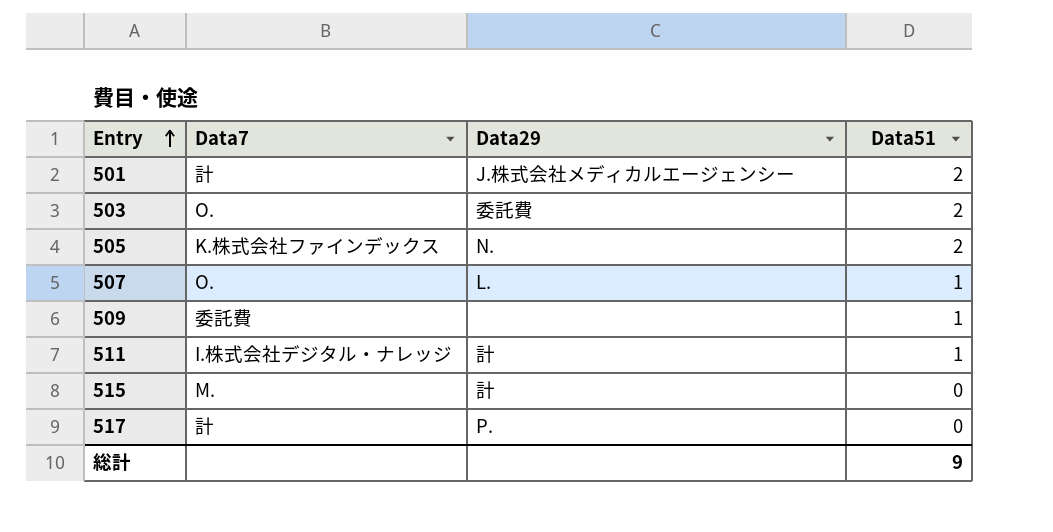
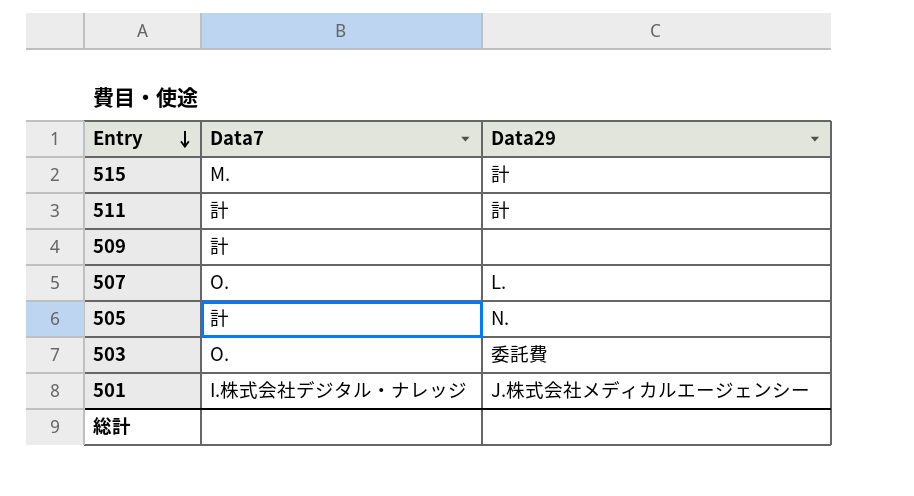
row order: Entry ascending -> Entry descending
column Data51 | position: 4 -> none
row 517: 計 | P. | 0 -> none
511 | Data7: I.株式会社デジタル・ナレッジ -> 計
509 | Data7: 委託費 -> 計
505 | Data7: K.株式会社ファインデックス -> 計
501 | Data7: 計 -> I.株式会社デジタル・ナレッジ

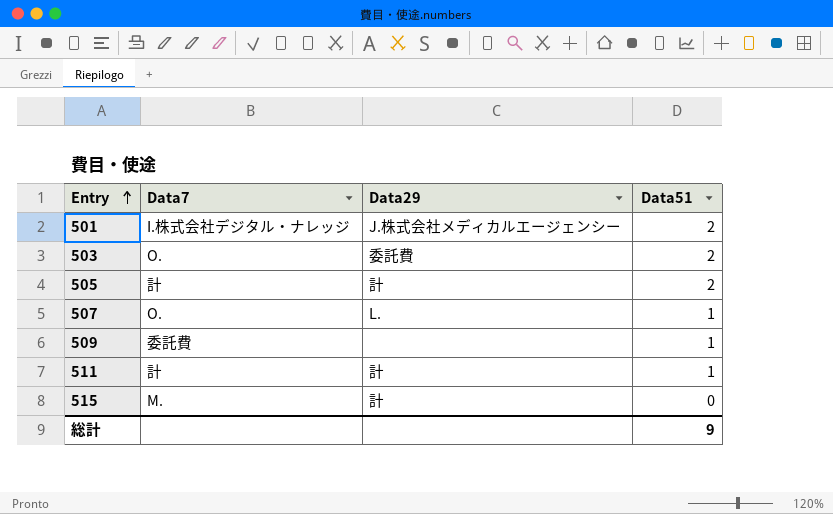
row order: Entry descending -> Entry ascending
column Data51 | position: none -> 4
505 | Data29: N. -> 計
509 | Data7: 計 -> 委託費

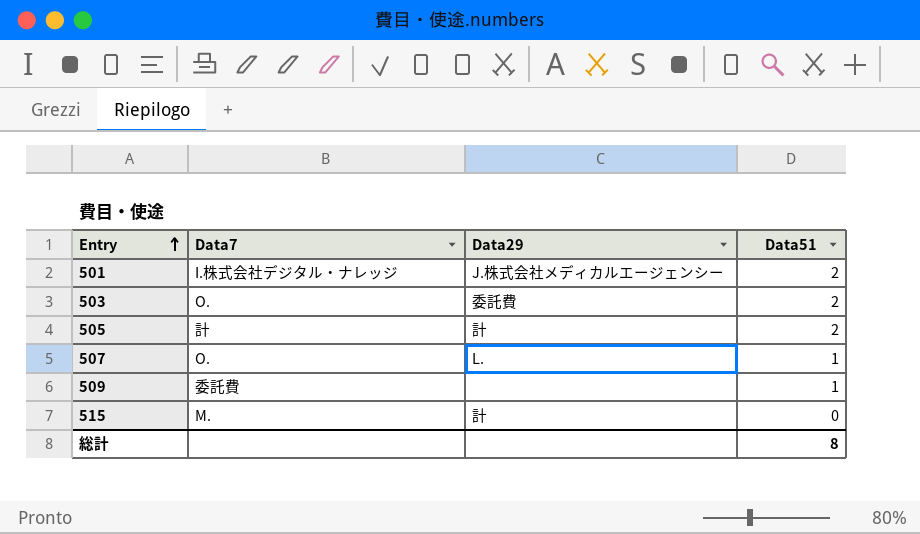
row 511: 計 | 計 | 1 -> none
総計 | Data51: 9 -> 8

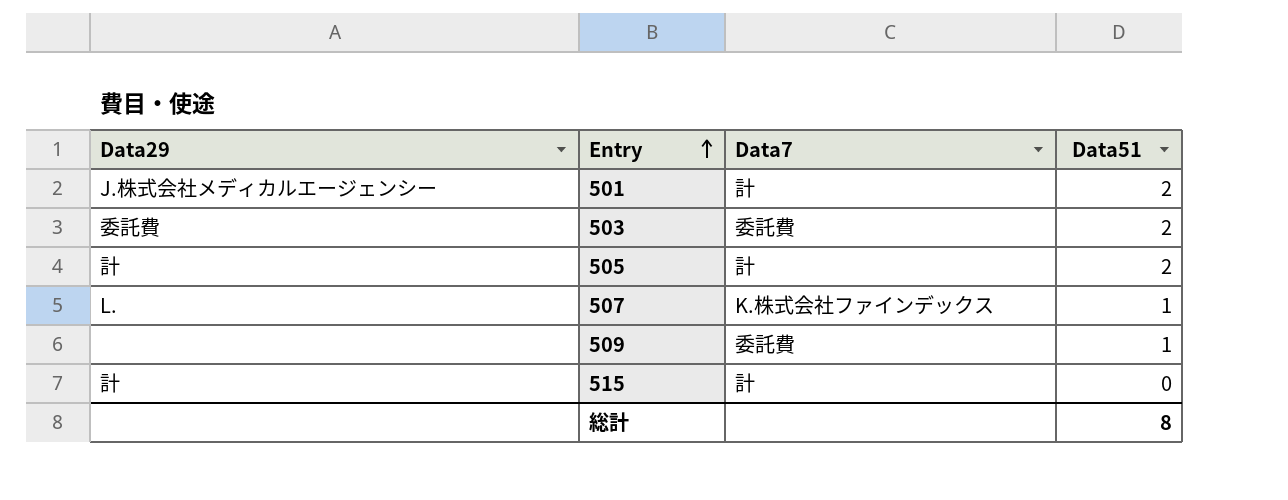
column Data29 | position: 3 -> 1
501 | Data7: I.株式会社デジタル・ナレッジ -> 計
503 | Data7: O. -> 委託費
507 | Data7: O. -> K.株式会社ファインデックス
515 | Data7: M. -> 計

